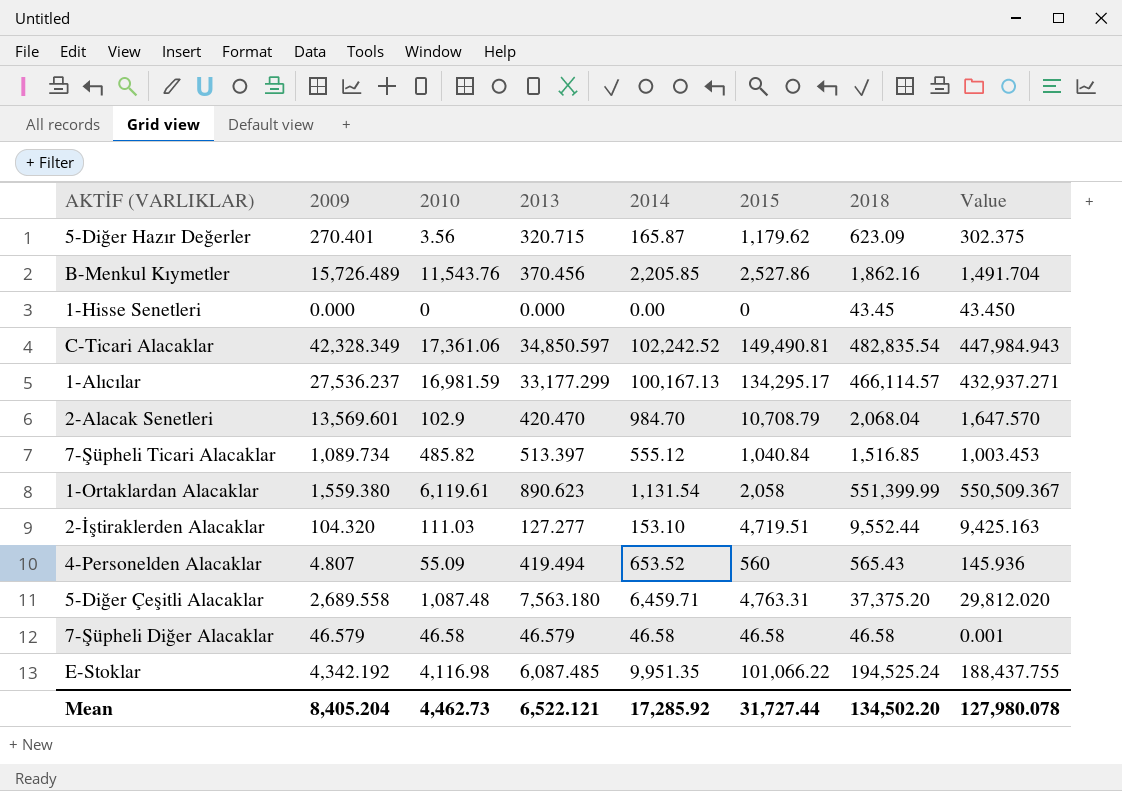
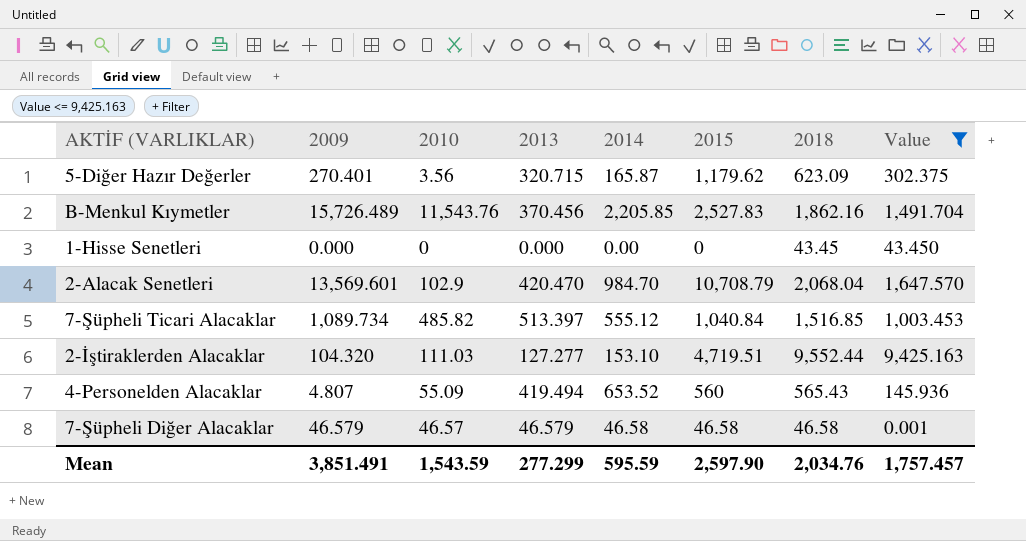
filter: none -> Value <= 9,425.163
B-Menkul Kıymetler | 2015: 2,527.86 -> 2,527.83
7-Şüpheli Diğer Alacaklar | 2010: 46.58 -> 46.57
Mean | 2009: 8,405.204 -> 3,851.491
Mean | 2010: 4,462.73 -> 1,543.59
Mean | 2013: 6,522.121 -> 277.299
Mean | 2014: 17,285.92 -> 595.59
Mean | 2015: 31,727.44 -> 2,597.90
Mean | 2018: 134,502.20 -> 2,034.76
Mean | Value: 127,980.078 -> 1,757.457

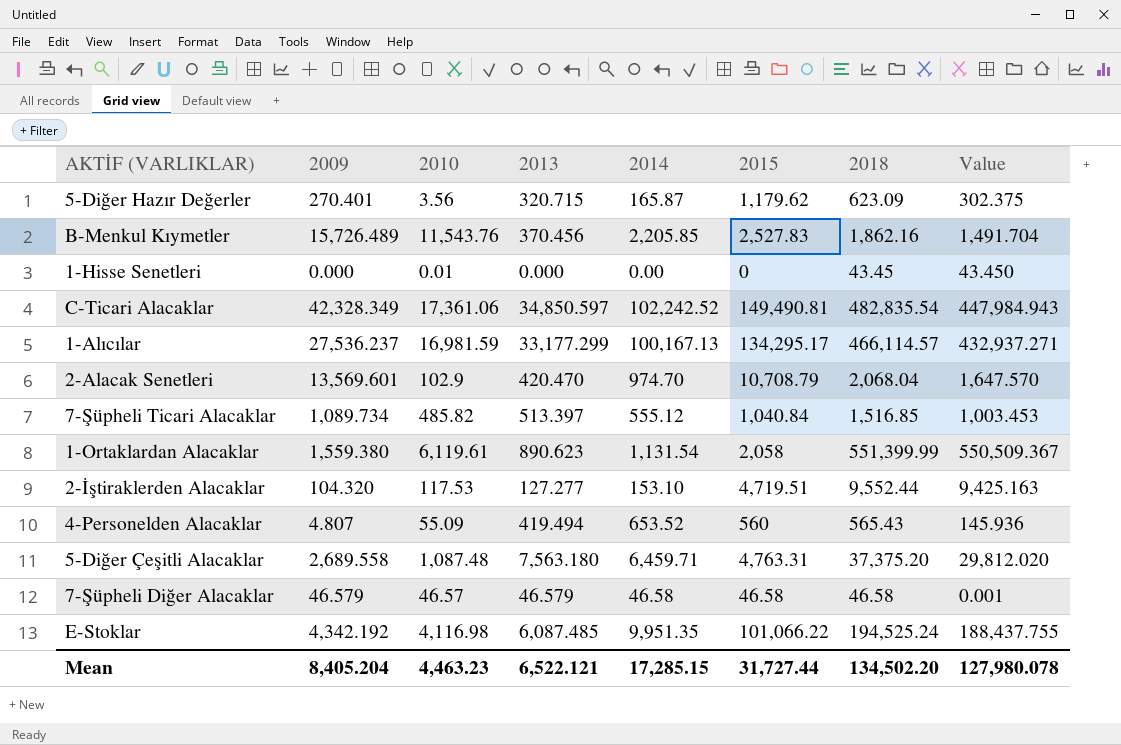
filter: Value <= 9,425.163 -> none
1-Hisse Senetleri | 2010: 0 -> 0.01
2-Alacak Senetleri | 2014: 984.70 -> 974.70
2-İştiraklerden Alacaklar | 2010: 111.03 -> 117.53
Mean | 2009: 3,851.491 -> 8,405.204
Mean | 2010: 1,543.59 -> 4,463.23
Mean | 2013: 277.299 -> 6,522.121
Mean | 2014: 595.59 -> 17,285.15
Mean | 2015: 2,597.90 -> 31,727.44
Mean | 2018: 2,034.76 -> 134,502.20
Mean | Value: 1,757.457 -> 127,980.078

